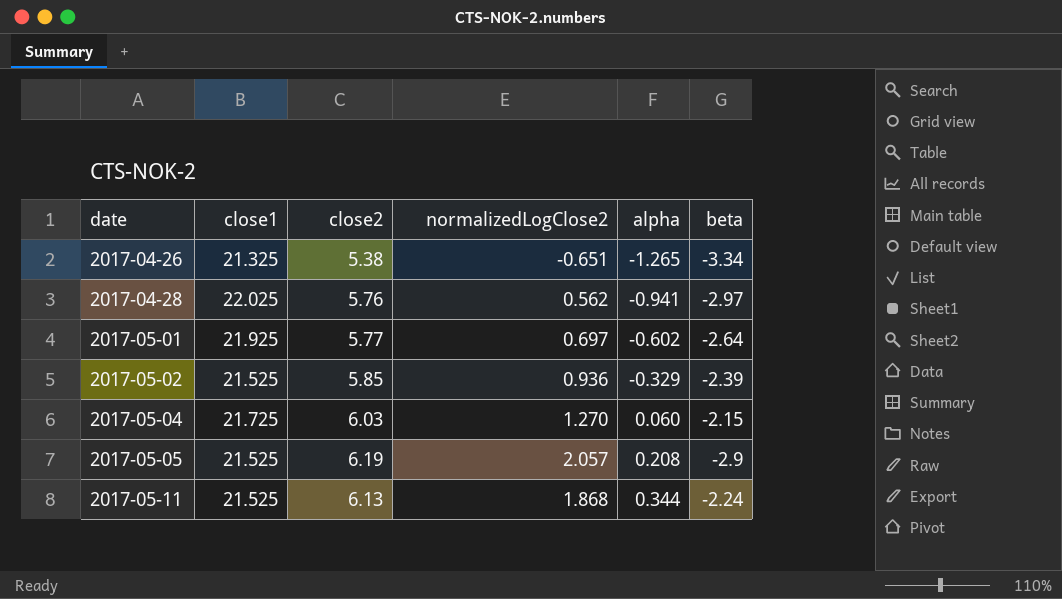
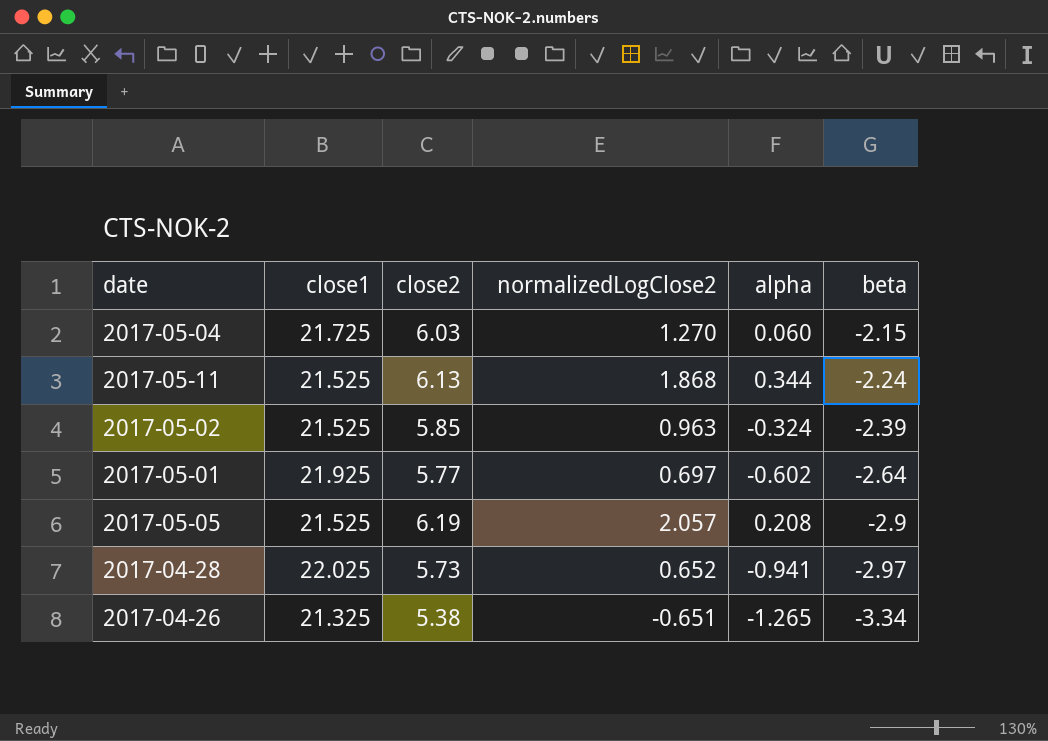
row order: date ascending -> beta descending
2017-05-02 | normalizedLogClose2: 0.936 -> 0.963
2017-05-02 | alpha: -0.329 -> -0.324
2017-04-28 | close2: 5.76 -> 5.73
2017-04-28 | normalizedLogClose2: 0.562 -> 0.652

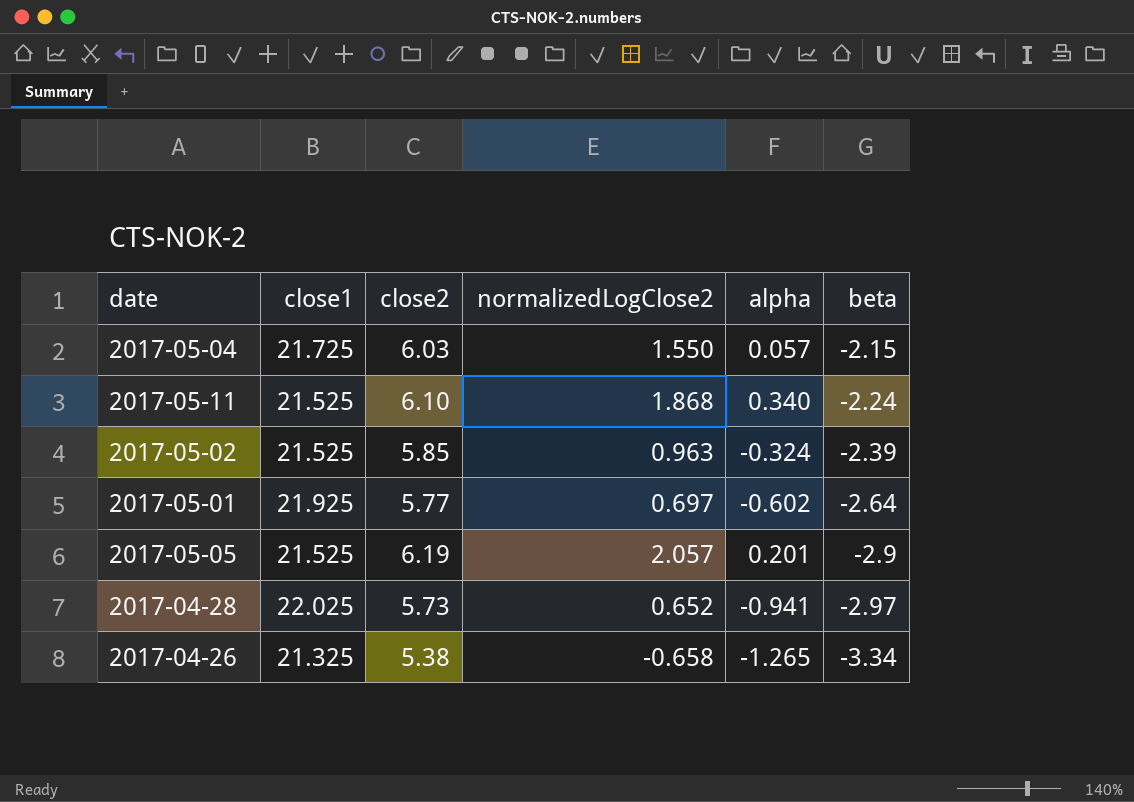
2017-05-04 | normalizedLogClose2: 1.270 -> 1.550
2017-05-04 | alpha: 0.060 -> 0.057
2017-05-11 | close2: 6.13 -> 6.10
2017-05-11 | alpha: 0.344 -> 0.340
2017-05-05 | alpha: 0.208 -> 0.201
2017-04-26 | normalizedLogClose2: -0.651 -> -0.658

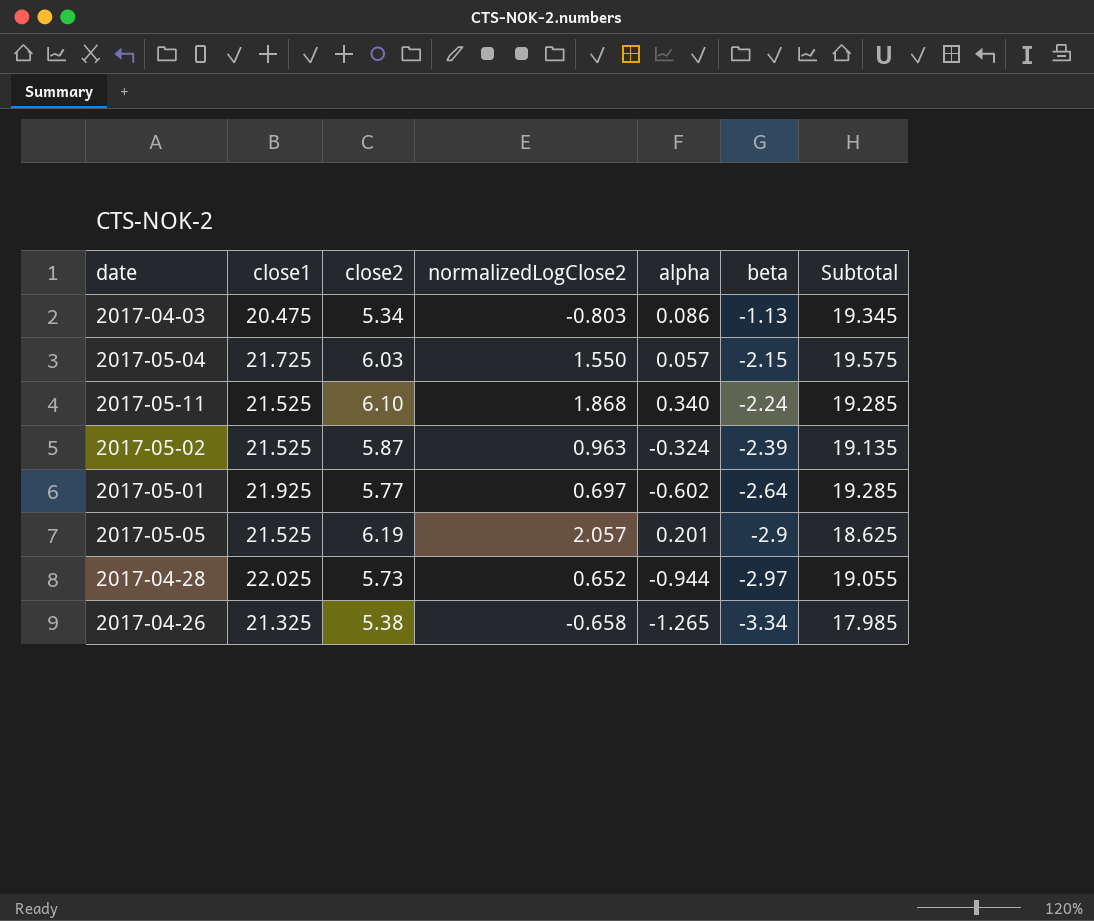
column Subtotal | formula: none -> [close1] + [beta]
row 2017-04-03: none -> 20.475 | 5.34 | -0.803 | 0.086 | -1.13 | 19.345
2017-05-02 | close2: 5.85 -> 5.87
2017-04-28 | alpha: -0.941 -> -0.944

